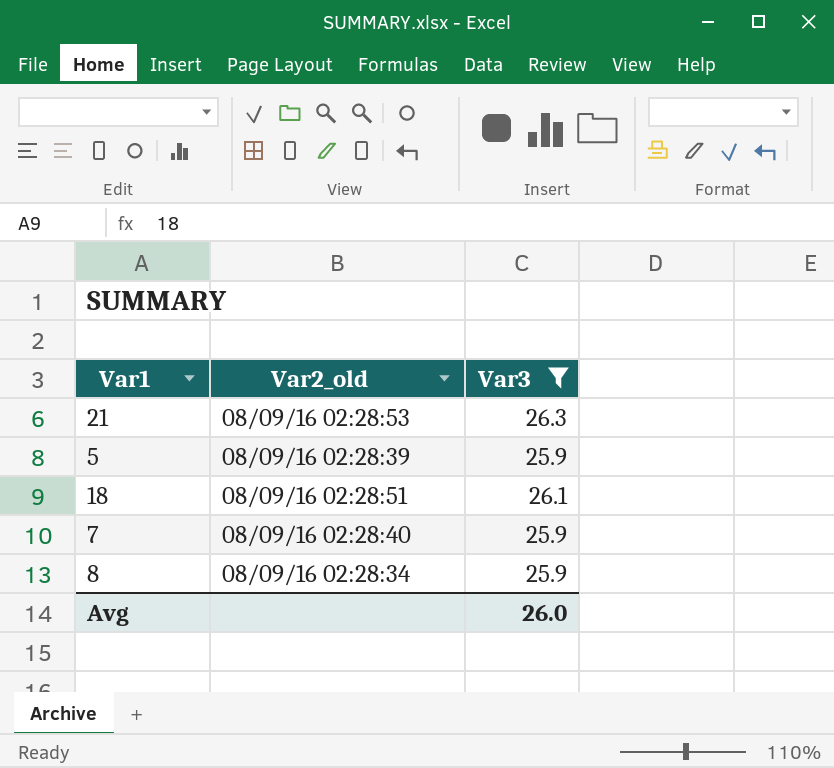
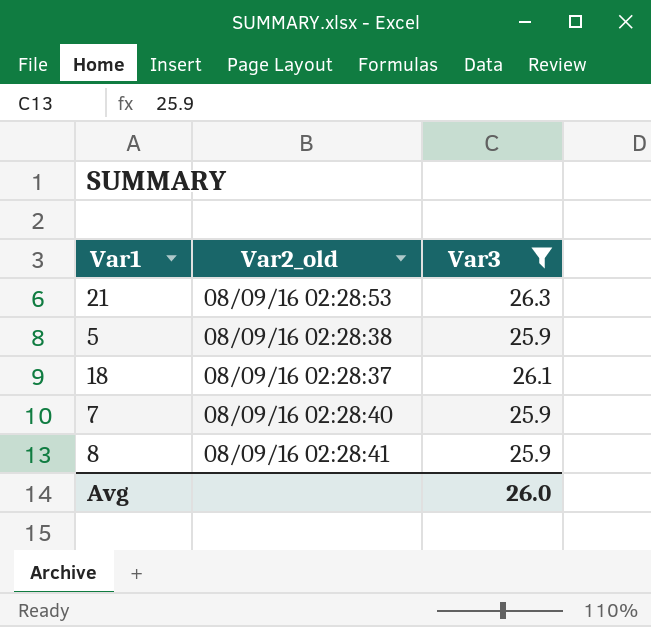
5 | Var2_old: 08/09/16 02:28:39 -> 08/09/16 02:28:38
18 | Var2_old: 08/09/16 02:28:51 -> 08/09/16 02:28:37
8 | Var2_old: 08/09/16 02:28:34 -> 08/09/16 02:28:41

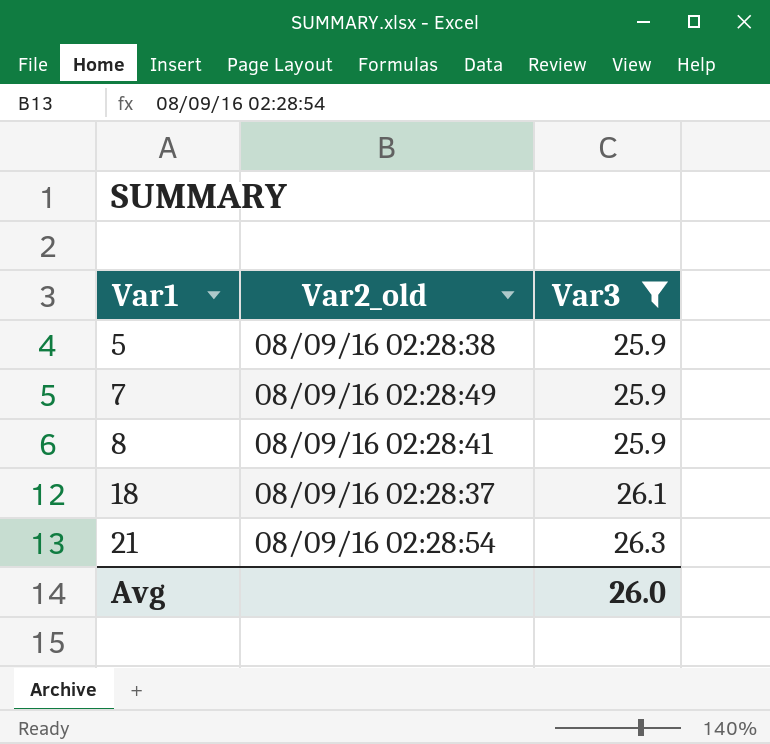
row order: none -> Var1 ascending
7 | Var2_old: 08/09/16 02:28:40 -> 08/09/16 02:28:49
21 | Var2_old: 08/09/16 02:28:53 -> 08/09/16 02:28:54

